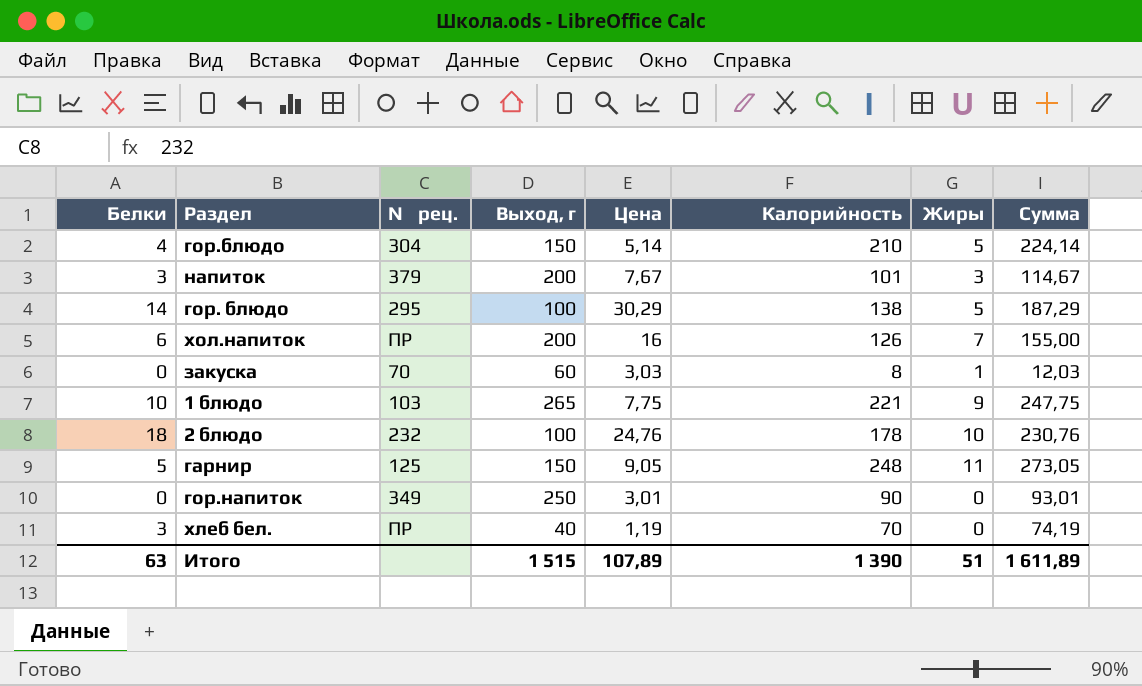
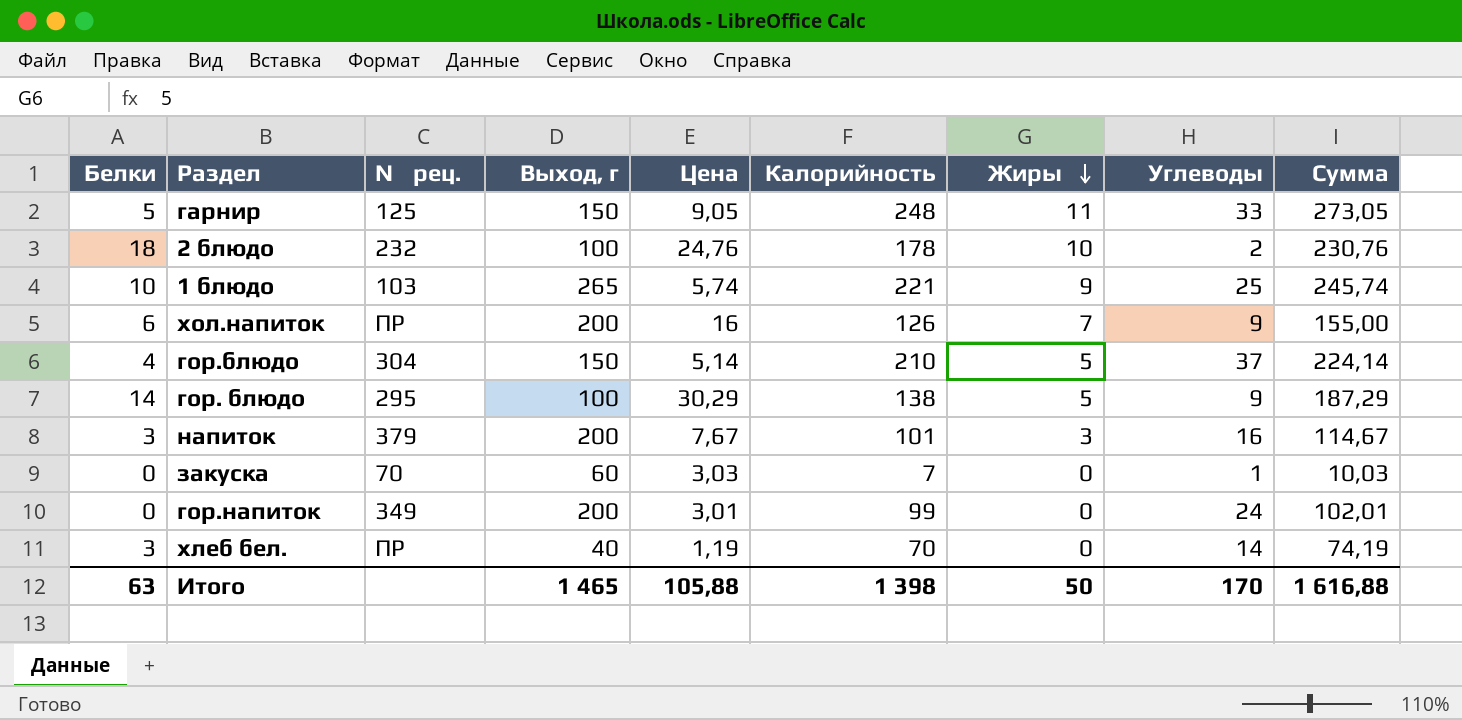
row order: none -> Жиры descending
column Углеводы | position: none -> 8
1 блюдо | Цена: 7,75 -> 5,74
1 блюдо | Сумма: 247,75 -> 245,74
закуска | Калорийность: 8 -> 7
закуска | Жиры: 1 -> 0
закуска | Сумма: 12,03 -> 10,03
гор.напиток | Выход, г: 250 -> 200
гор.напиток | Калорийность: 90 -> 99
гор.напиток | Сумма: 93,01 -> 102,01
Итого | Выход, г: 1 515 -> 1 465
Итого | Цена: 107,89 -> 105,88
Итого | Калорийность: 1 390 -> 1 398
Итого | Жиры: 51 -> 50
Итого | Сумма: 1 611,89 -> 1 616,88

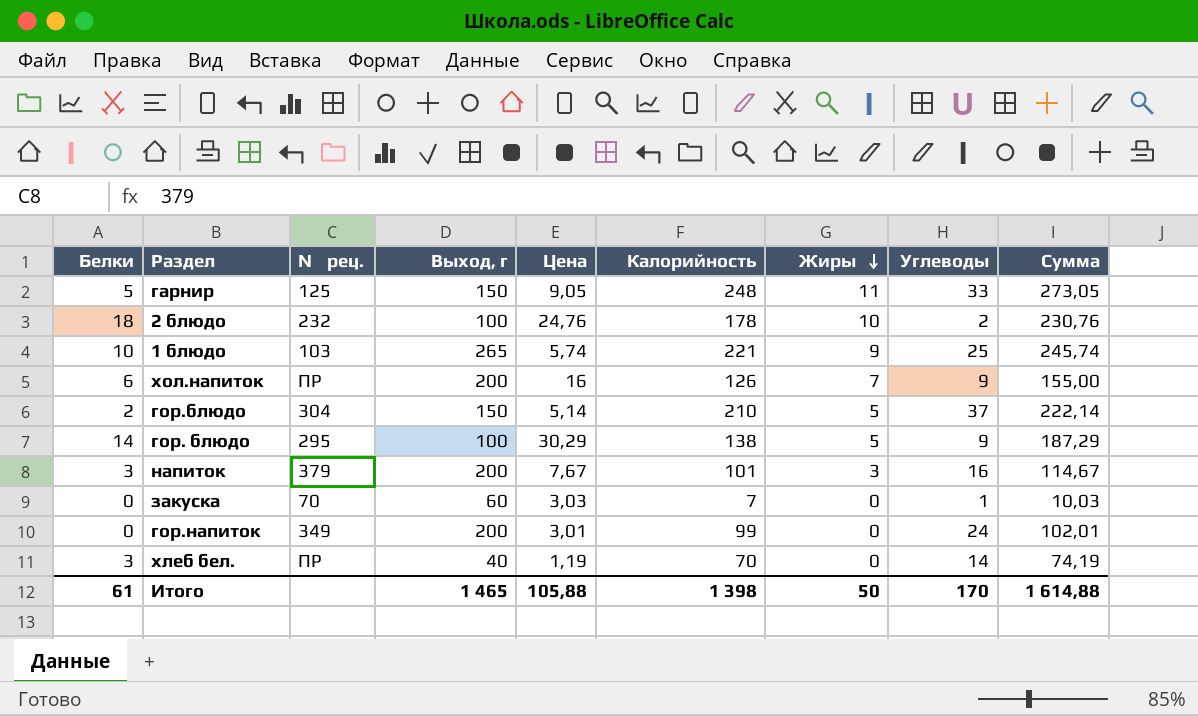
гор.блюдо | Белки: 4 -> 2
гор.блюдо | Сумма: 224,14 -> 222,14
Итого | Белки: 63 -> 61
Итого | Сумма: 1 616,88 -> 1 614,88

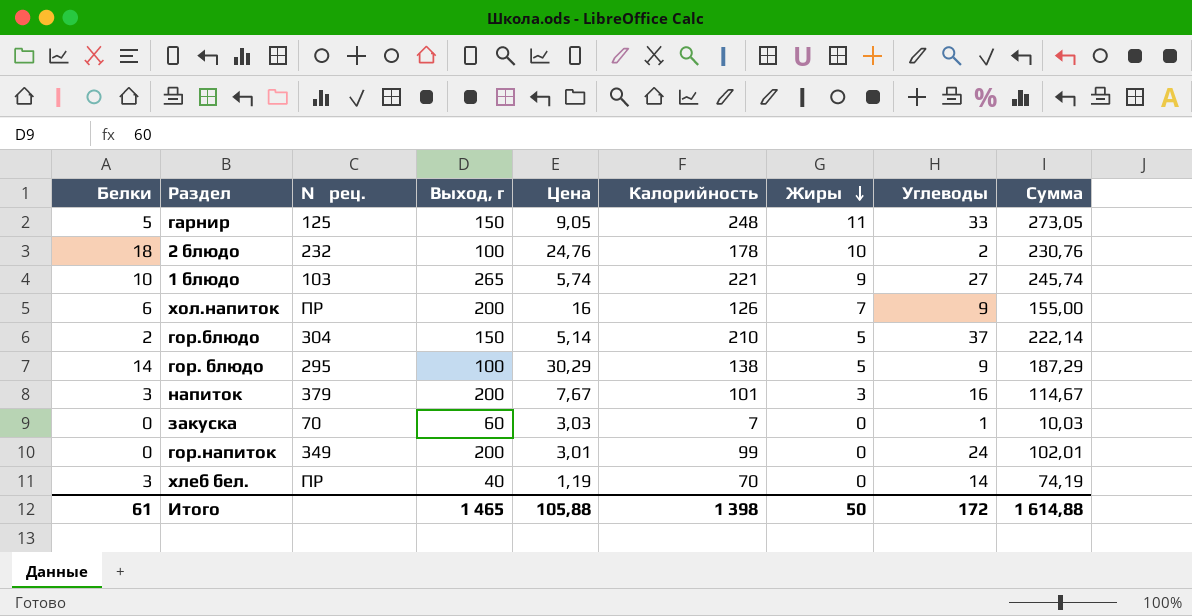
1 блюдо | Углеводы: 25 -> 27
Итого | Углеводы: 170 -> 172

